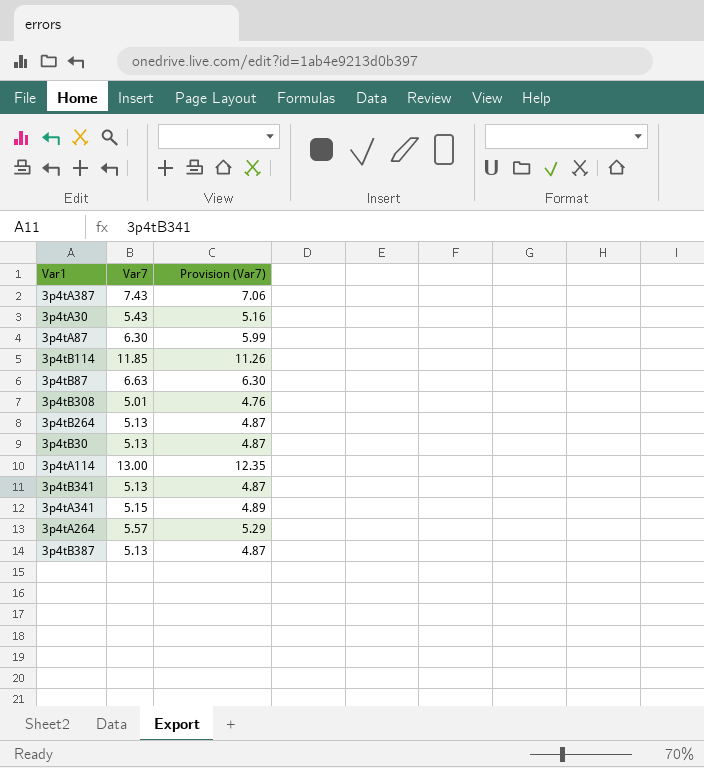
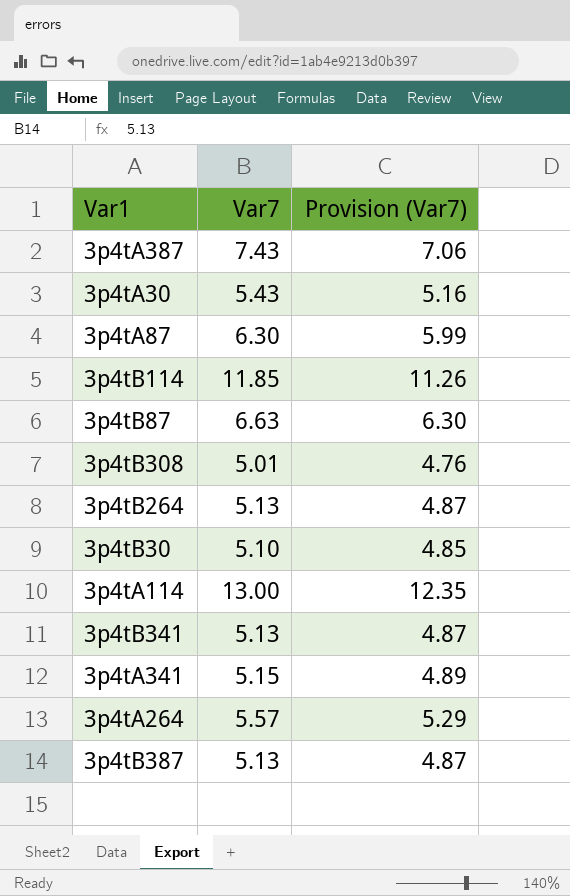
3p4tB30 | Var7: 5.13 -> 5.10
3p4tB30 | Provision (Var7): 4.87 -> 4.85

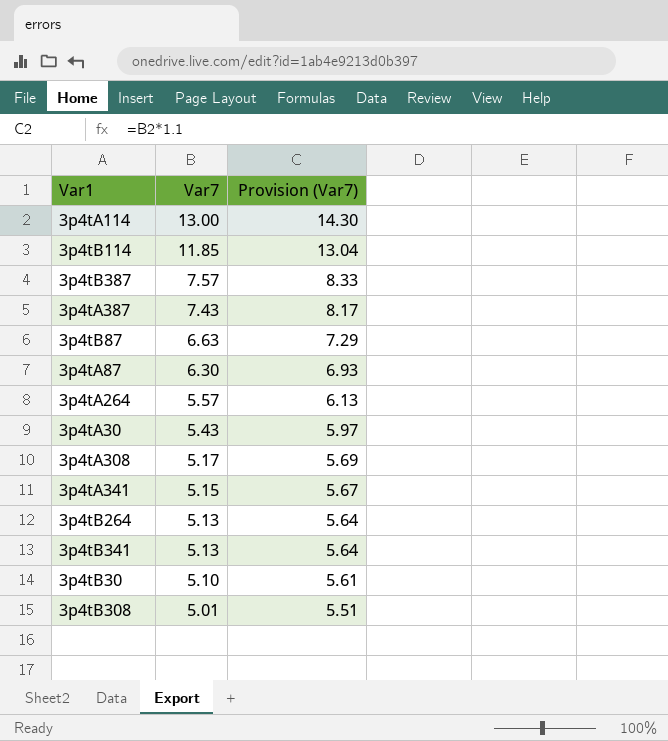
row order: none -> Var7 descending
column Provision (Var7) | formula: [Var7] * 0.95 -> [Var7] * 1.1
3p4tB387 | Var7: 5.13 -> 7.57
row 3p4tA308: none -> 5.17 | 5.69

